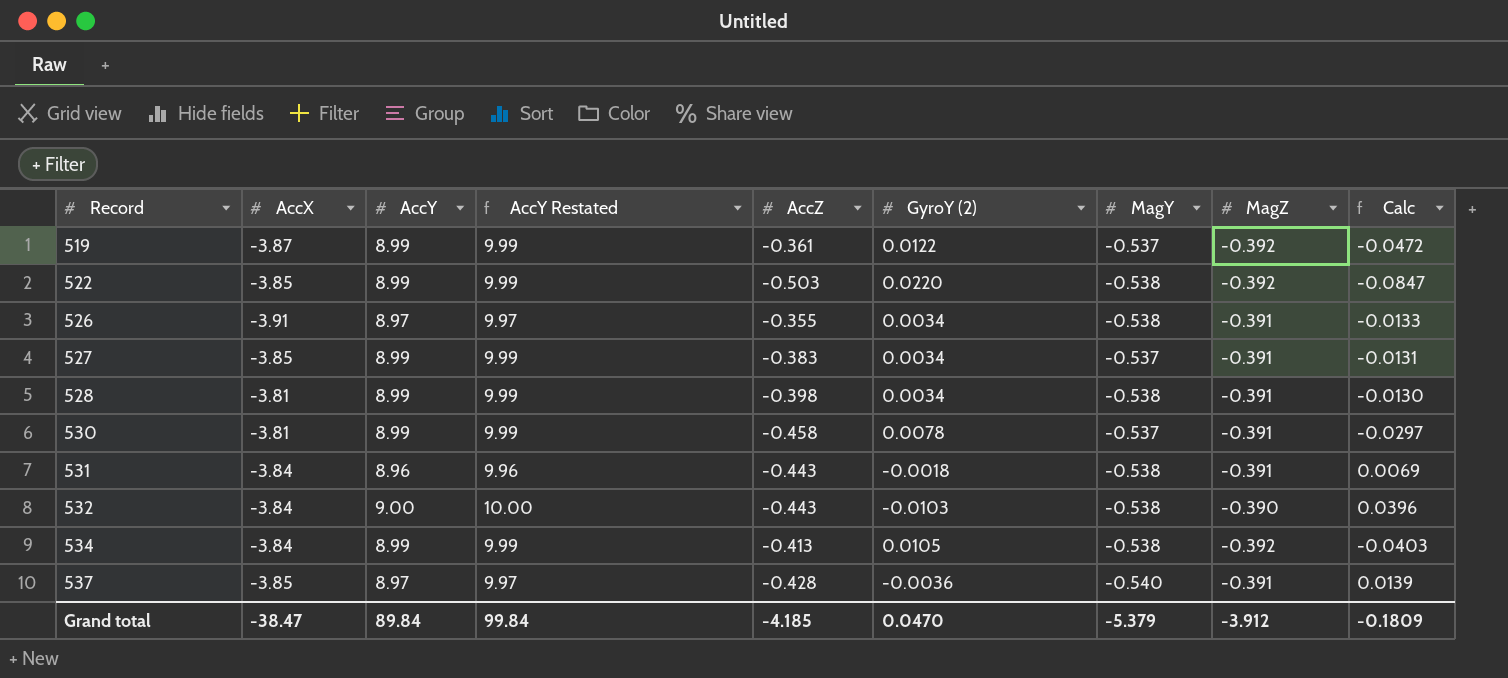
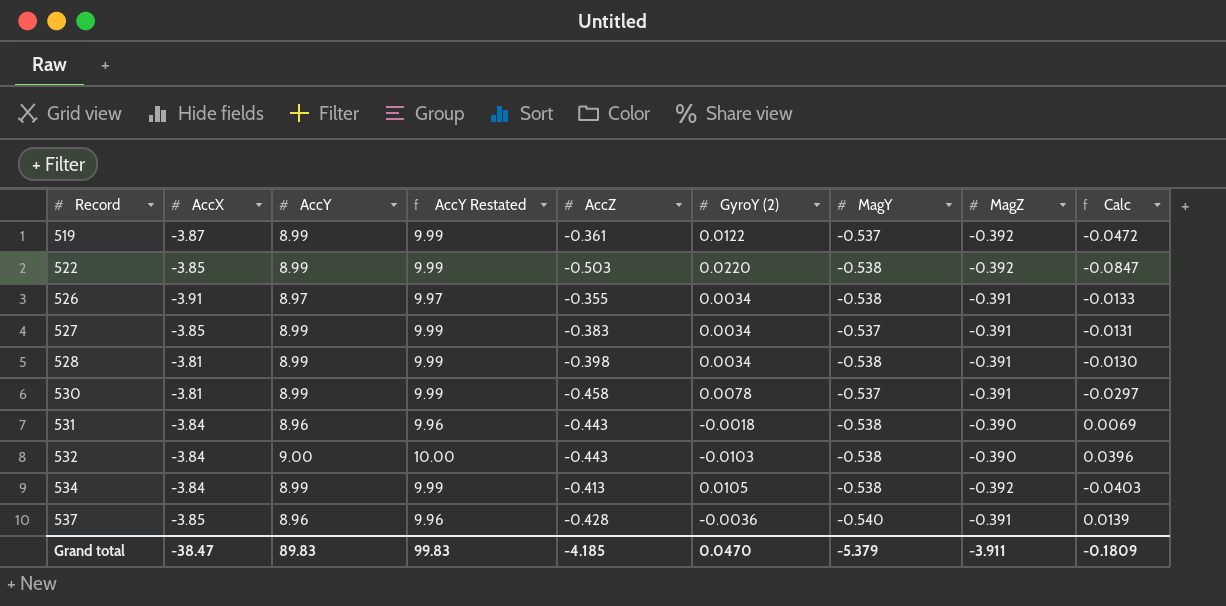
531 | MagZ: -0.391 -> -0.390
537 | AccY: 8.97 -> 8.96
537 | AccY Restated: 9.97 -> 9.96
Grand total | AccY: 89.84 -> 89.83
Grand total | AccY Restated: 99.84 -> 99.83
Grand total | MagZ: -3.912 -> -3.911

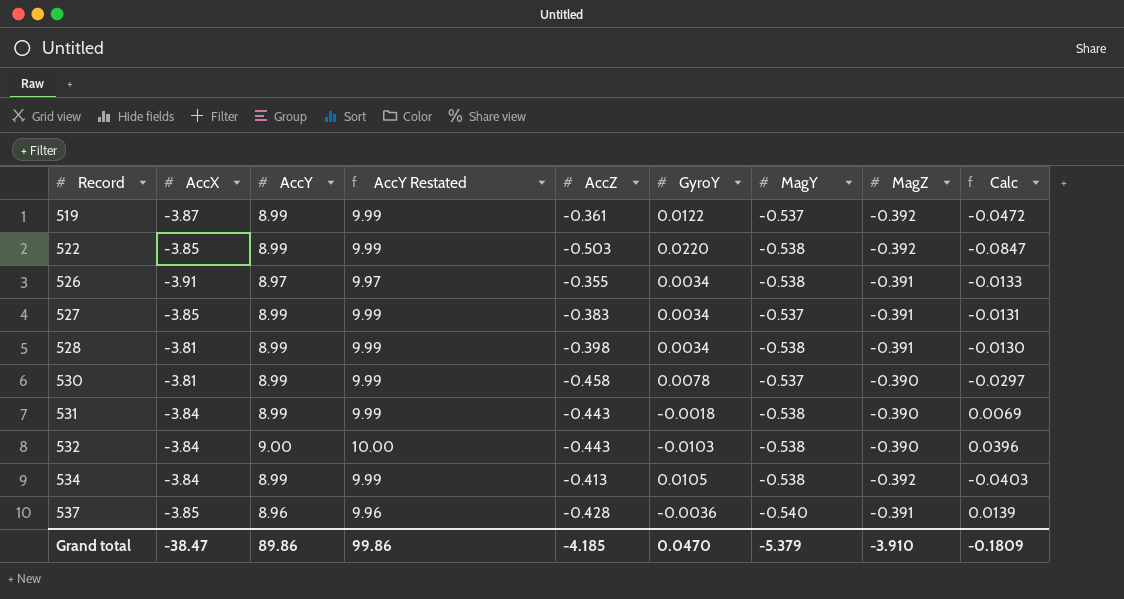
column name: GyroY (2) -> GyroY
530 | MagZ: -0.391 -> -0.390
531 | AccY: 8.96 -> 8.99
531 | AccY Restated: 9.96 -> 9.99
Grand total | AccY: 89.83 -> 89.86
Grand total | AccY Restated: 99.83 -> 99.86
Grand total | MagZ: -3.911 -> -3.910

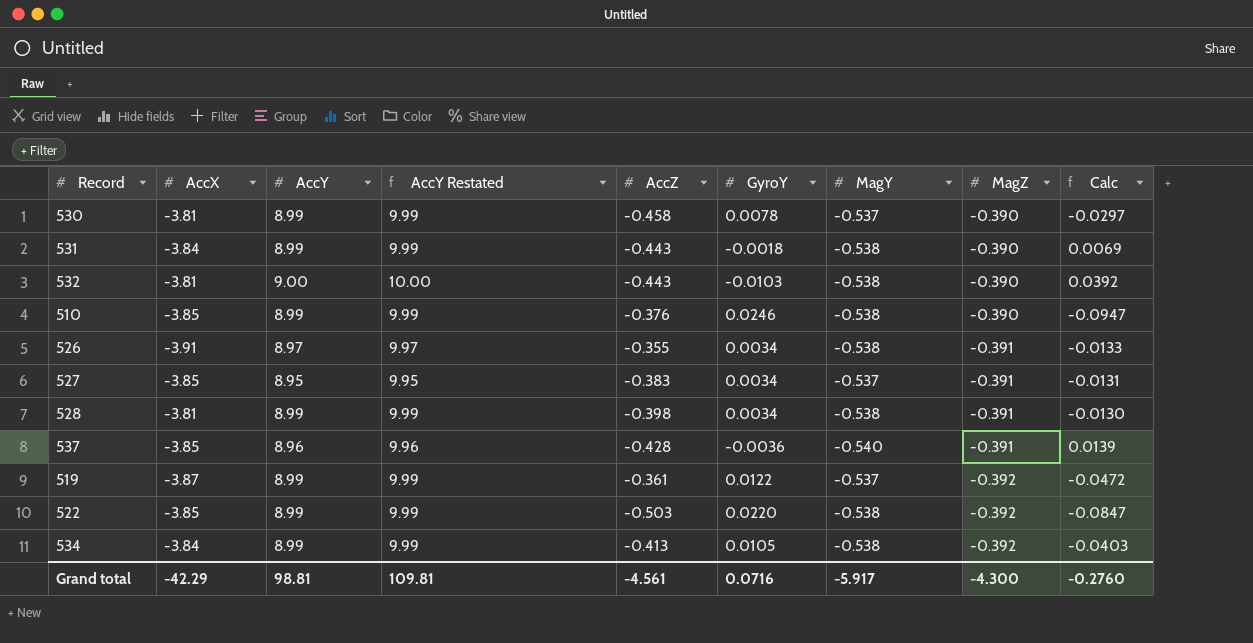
row order: Record ascending -> MagZ descending
532 | AccX: -3.84 -> -3.81
532 | Calc: 0.0396 -> 0.0392
row 510: none -> -3.85 | 8.99 | 9.99 | -0.376 | 0.0246 | -0.538 | -0.390 | -0.0947
527 | AccY: 8.99 -> 8.95
527 | AccY Restated: 9.99 -> 9.95
Grand total | AccX: -38.47 -> -42.29
Grand total | AccY: 89.86 -> 98.81
Grand total | AccY Restated: 99.86 -> 109.81
Grand total | AccZ: -4.185 -> -4.561
Grand total | GyroY: 0.0470 -> 0.0716
Grand total | MagY: -5.379 -> -5.917
Grand total | MagZ: -3.910 -> -4.300
Grand total | Calc: -0.1809 -> -0.2760

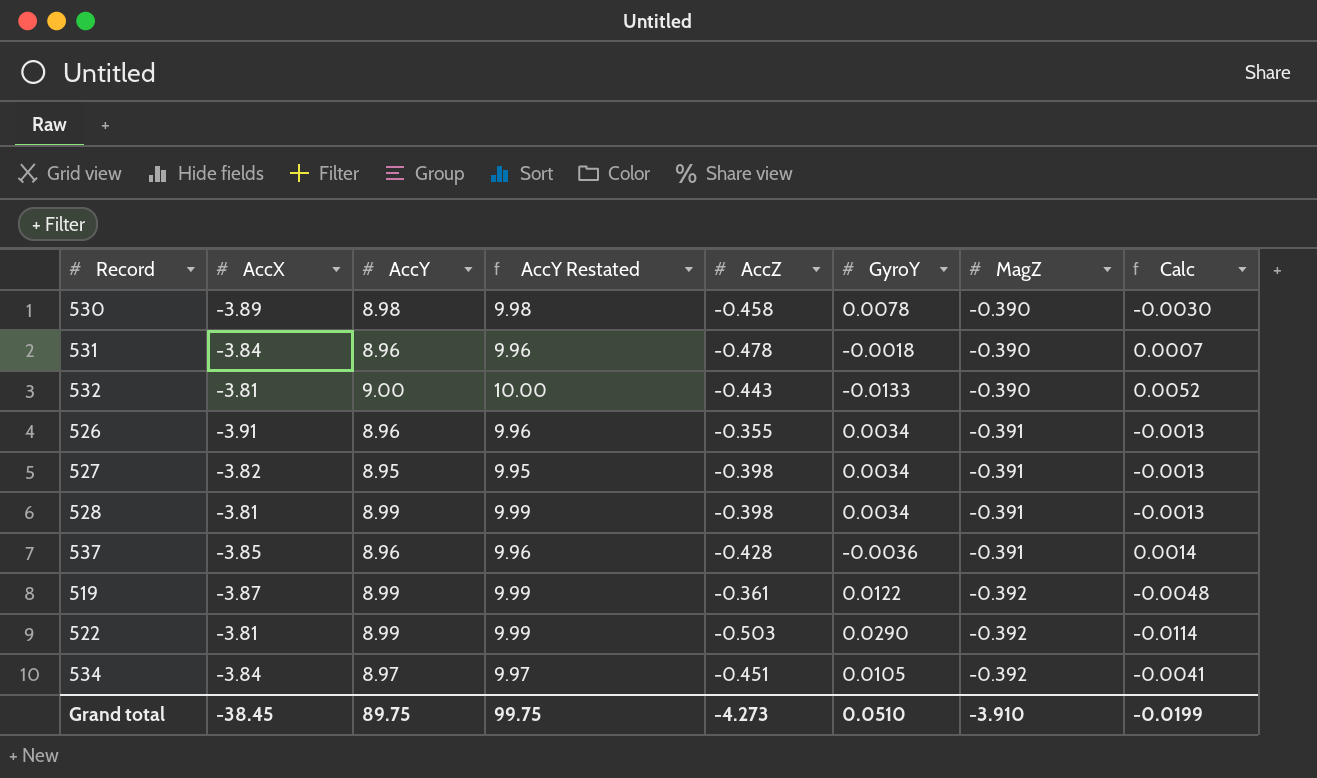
column MagY | position: 7 -> none
column Calc | formula: [AccX] * [GyroY] -> [GyroY] * [MagZ]
row 510: -3.85 | 8.99 | 9.99 | -0.376 | 0.0246 | -0.538 | -0.390 | -0.0947 -> none
530 | AccX: -3.81 -> -3.89
530 | AccY: 8.99 -> 8.98
530 | AccY Restated: 9.99 -> 9.98
531 | AccY: 8.99 -> 8.96
531 | AccY Restated: 9.99 -> 9.96
531 | AccZ: -0.443 -> -0.478
532 | GyroY: -0.0103 -> -0.0133
526 | AccY: 8.97 -> 8.96
526 | AccY Restated: 9.97 -> 9.96
527 | AccX: -3.85 -> -3.82
527 | AccZ: -0.383 -> -0.398
522 | AccX: -3.85 -> -3.81
522 | GyroY: 0.0220 -> 0.0290
534 | AccY: 8.99 -> 8.97
534 | AccY Restated: 9.99 -> 9.97
534 | AccZ: -0.413 -> -0.451
Grand total | AccX: -42.29 -> -38.45
Grand total | AccY: 98.81 -> 89.75
Grand total | AccY Restated: 109.81 -> 99.75
Grand total | AccZ: -4.561 -> -4.273
Grand total | GyroY: 0.0716 -> 0.0510
Grand total | MagZ: -4.300 -> -3.910
Grand total | Calc: -0.2760 -> -0.0199

